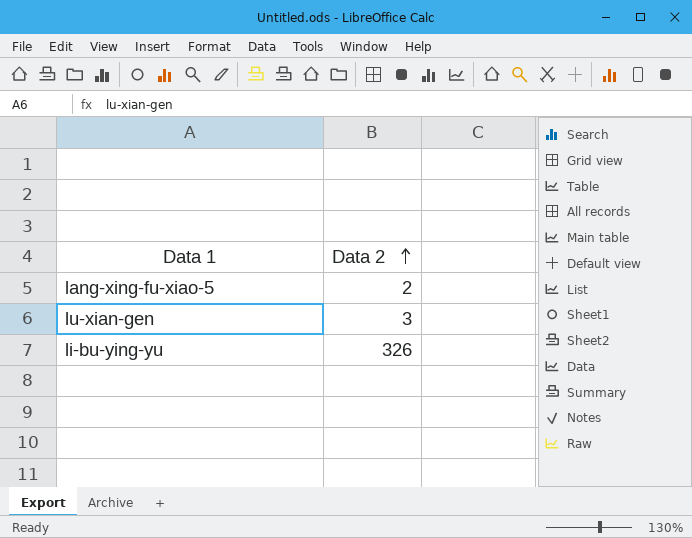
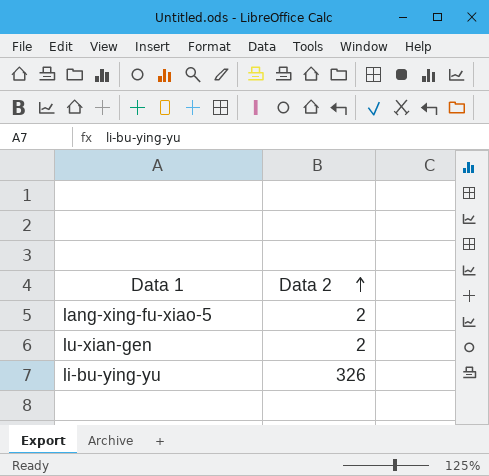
lu-xian-gen | Data 2: 3 -> 2

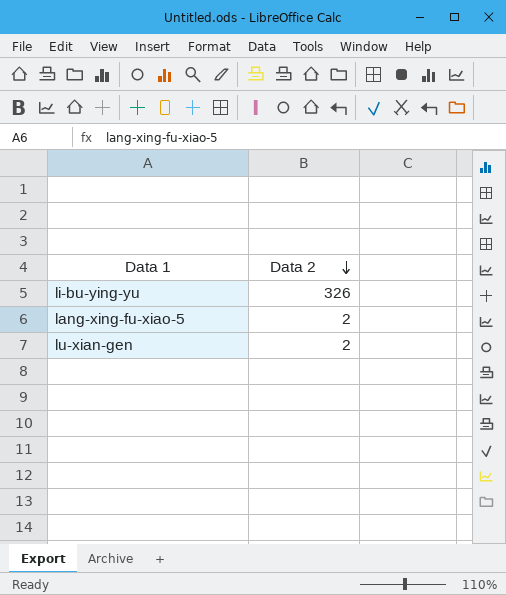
row order: Data 2 ascending -> Data 2 descending

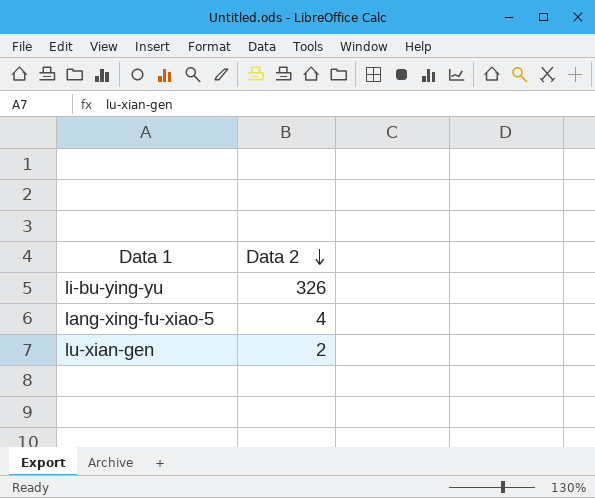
lang-xing-fu-xiao-5 | Data 2: 2 -> 4

